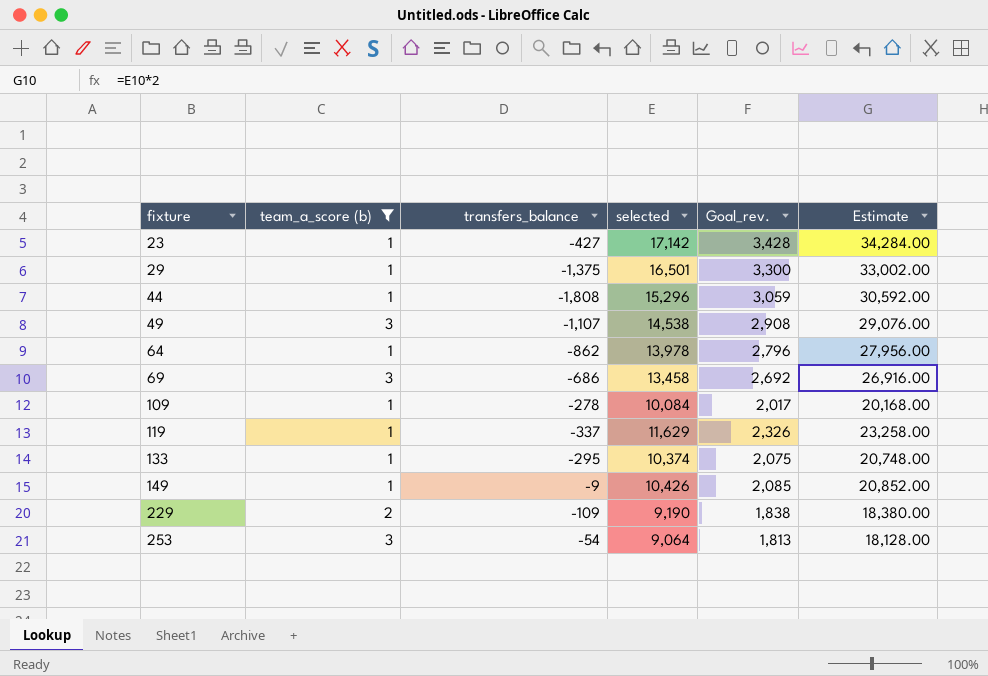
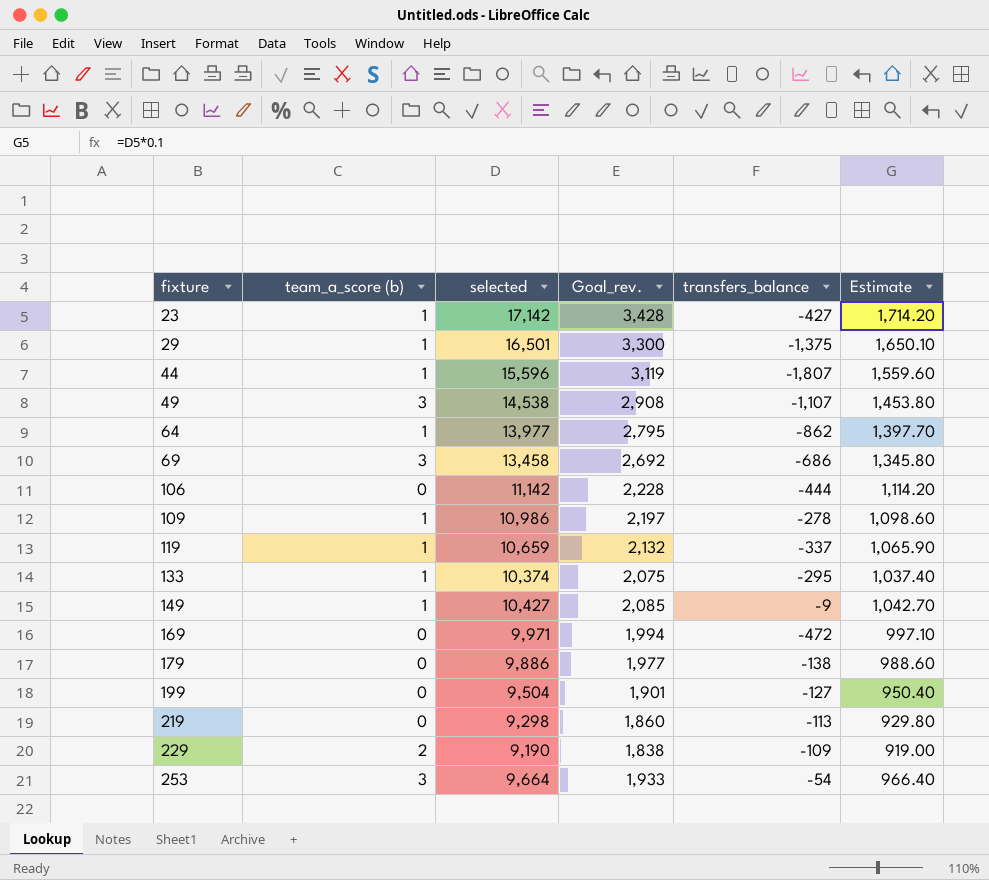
filter: team_a_score (b) != 0 -> none
column transfers_balance | position: 3 -> 5
column Estimate | formula: [selected] * 2 -> [selected] * 0.1
44 | selected: 15,296 -> 15,596
44 | Goal_rev.: 3,059 -> 3,119
44 | transfers_balance: -1,808 -> -1,807
64 | selected: 13,978 -> 13,977
64 | Goal_rev.: 2,796 -> 2,795
109 | selected: 10,084 -> 10,986
109 | Goal_rev.: 2,017 -> 2,197
119 | selected: 11,629 -> 10,659
119 | Goal_rev.: 2,326 -> 2,132
149 | selected: 10,426 -> 10,427
253 | selected: 9,064 -> 9,664
253 | Goal_rev.: 1,813 -> 1,933

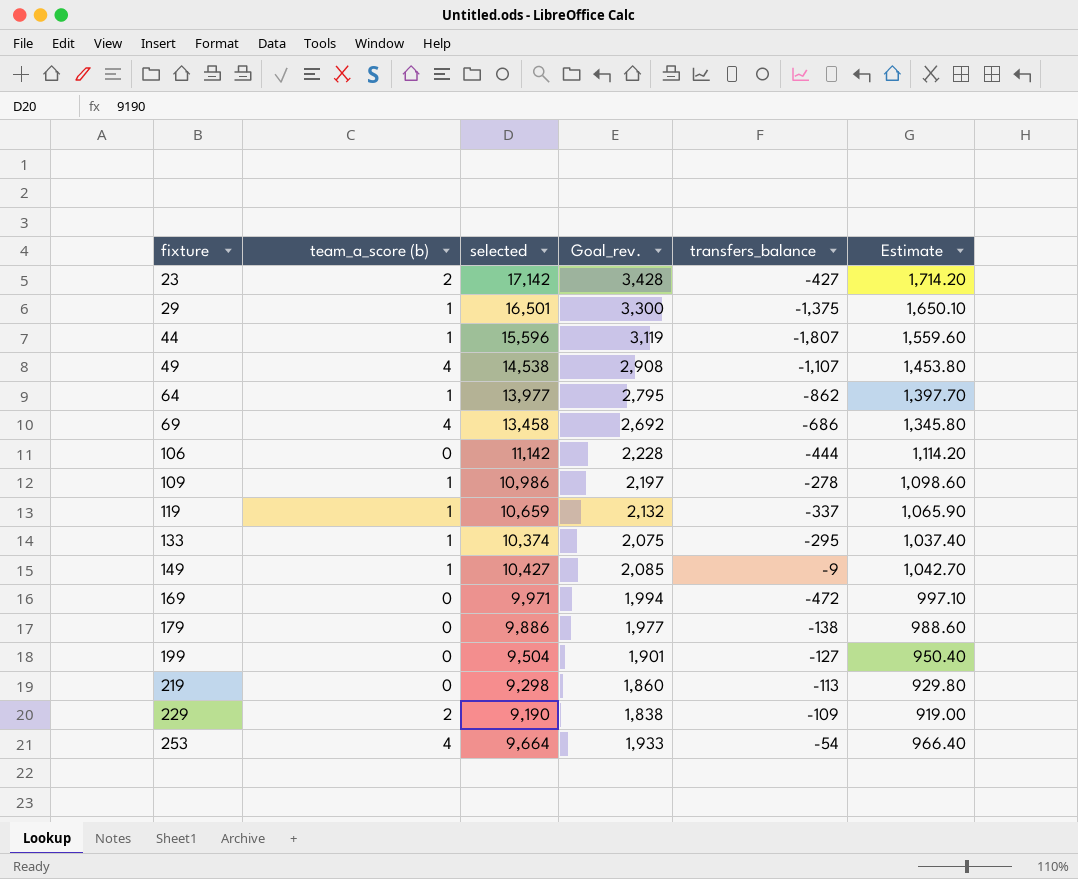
23 | team_a_score (b): 1 -> 2
49 | team_a_score (b): 3 -> 4
69 | team_a_score (b): 3 -> 4
253 | team_a_score (b): 3 -> 4

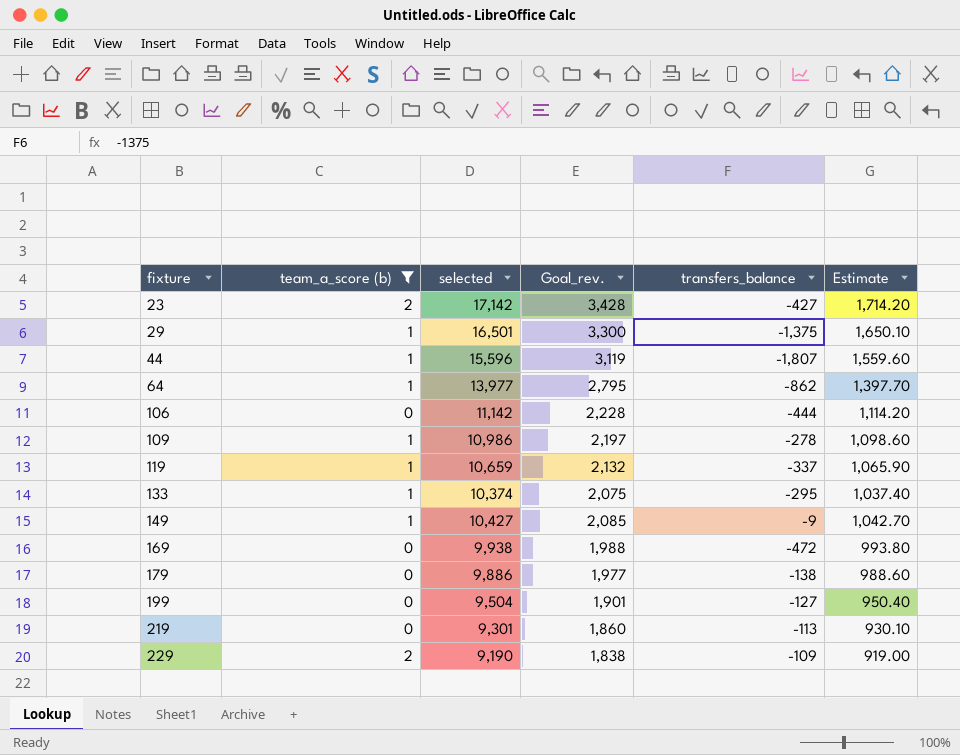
filter: none -> team_a_score (b) != 4
169 | selected: 9,971 -> 9,938
169 | Goal_rev.: 1,994 -> 1,988
169 | Estimate: 997.10 -> 993.80
219 | selected: 9,298 -> 9,301
219 | Estimate: 929.80 -> 930.10

